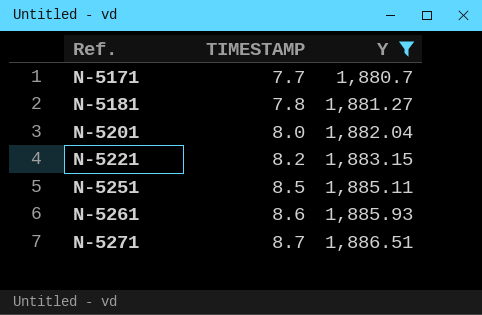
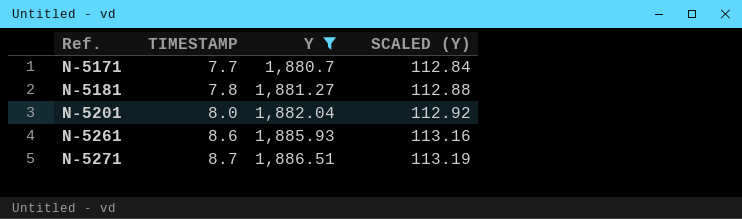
column SCALED (Y) | formula: none -> [Y] * 0.06
row N-5221: 8.2 | 1,883.15 -> none
row N-5251: 8.5 | 1,885.11 -> none

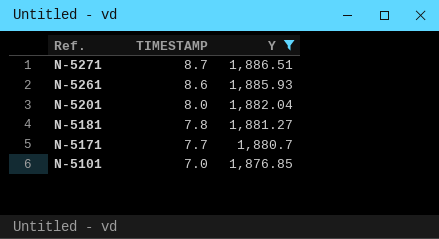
row order: Ref. ascending -> Ref. descending
column SCALED (Y) | formula: [Y] * 0.06 -> none
row N-5101: none -> 7.0 | 1,876.85

